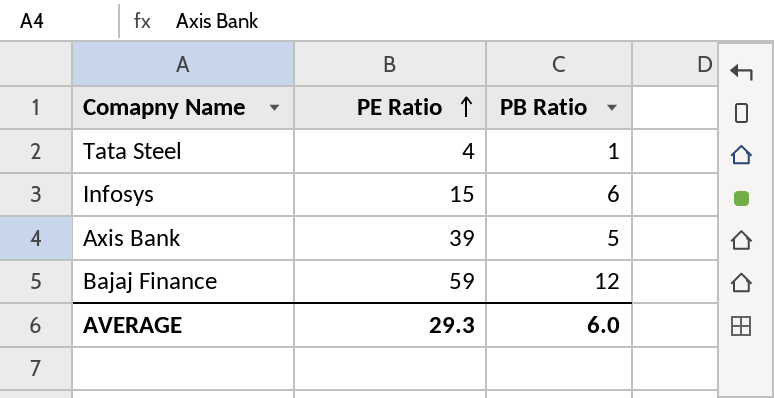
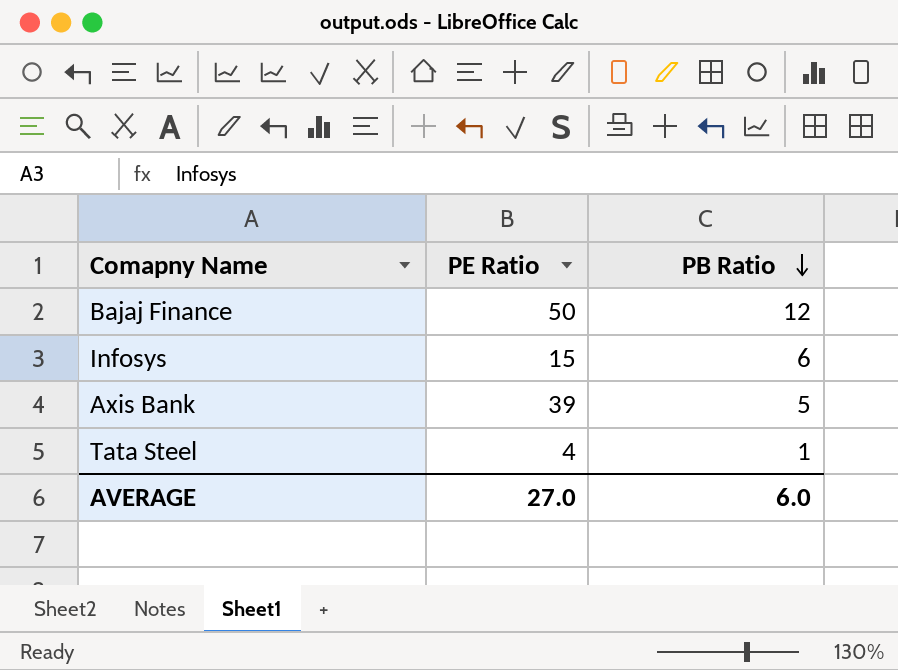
row order: PE Ratio ascending -> PB Ratio descending
Bajaj Finance | PE Ratio: 59 -> 50
AVERAGE | PE Ratio: 29.3 -> 27.0

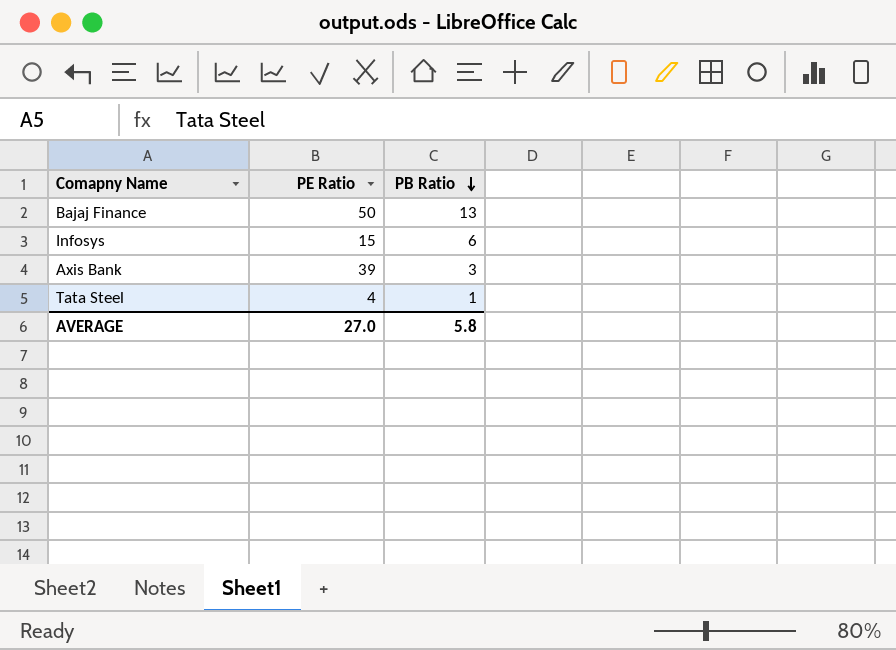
Bajaj Finance | PB Ratio: 12 -> 13
Axis Bank | PB Ratio: 5 -> 3
AVERAGE | PB Ratio: 6.0 -> 5.8

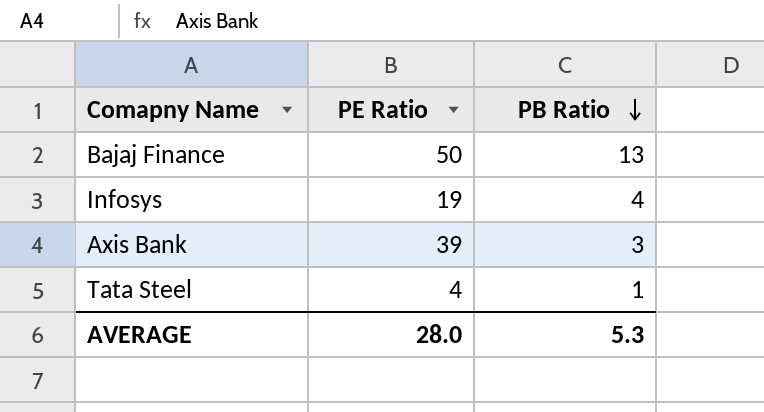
Infosys | PE Ratio: 15 -> 19
Infosys | PB Ratio: 6 -> 4
AVERAGE | PE Ratio: 27.0 -> 28.0
AVERAGE | PB Ratio: 5.8 -> 5.3

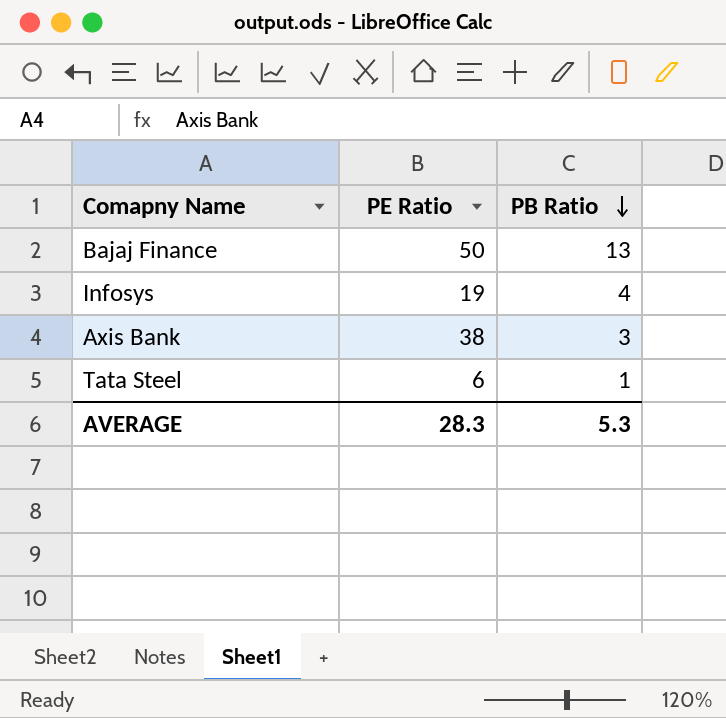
Axis Bank | PE Ratio: 39 -> 38
Tata Steel | PE Ratio: 4 -> 6
AVERAGE | PE Ratio: 28.0 -> 28.3

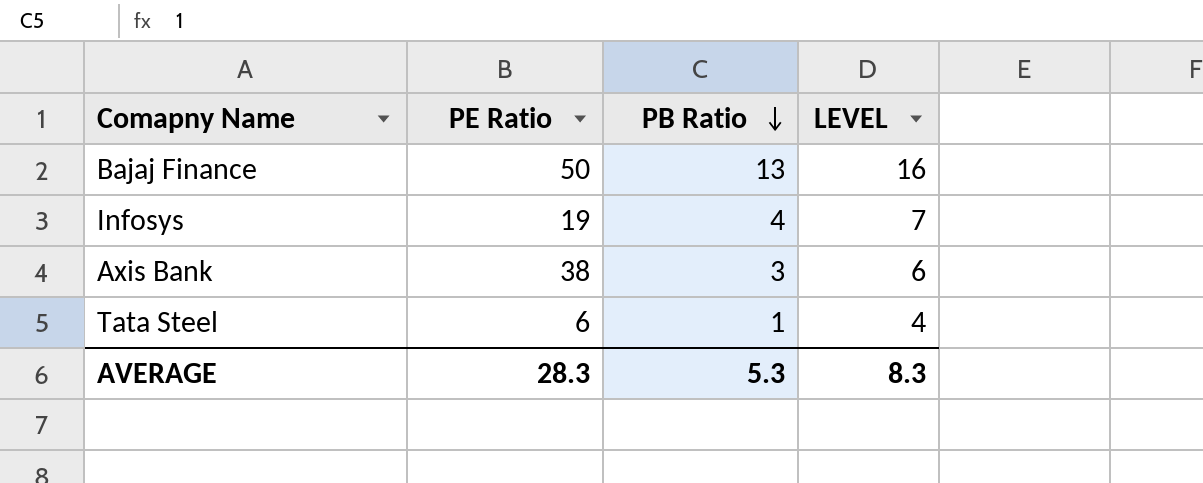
column LEVEL | formula: none -> [PB Ratio] + 3

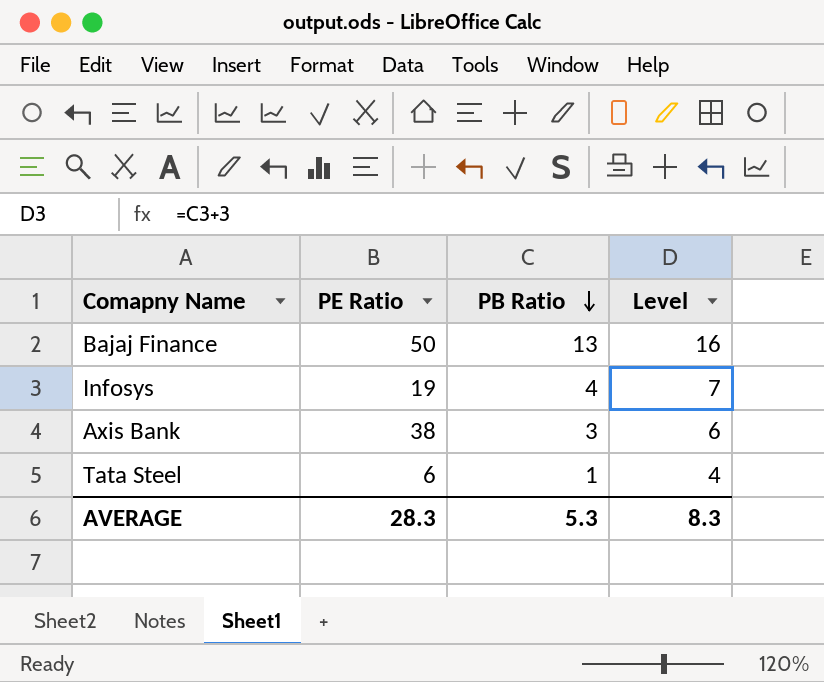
column name: LEVEL -> Level

